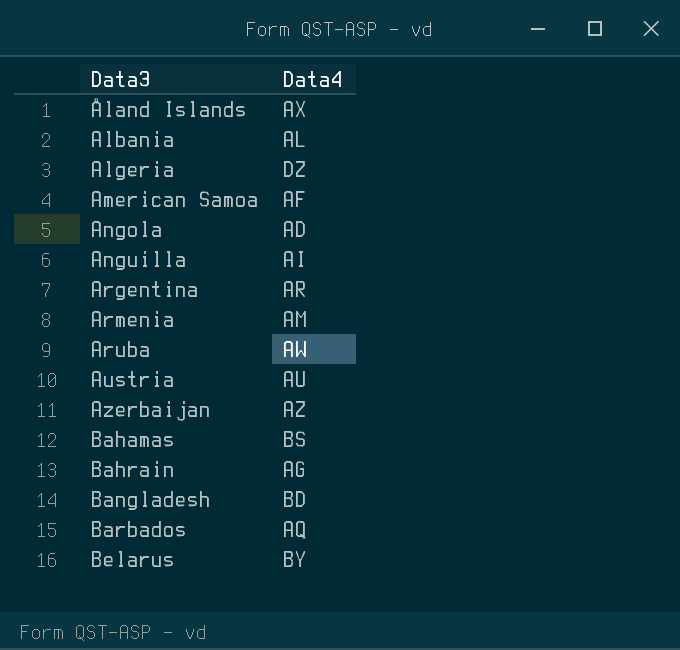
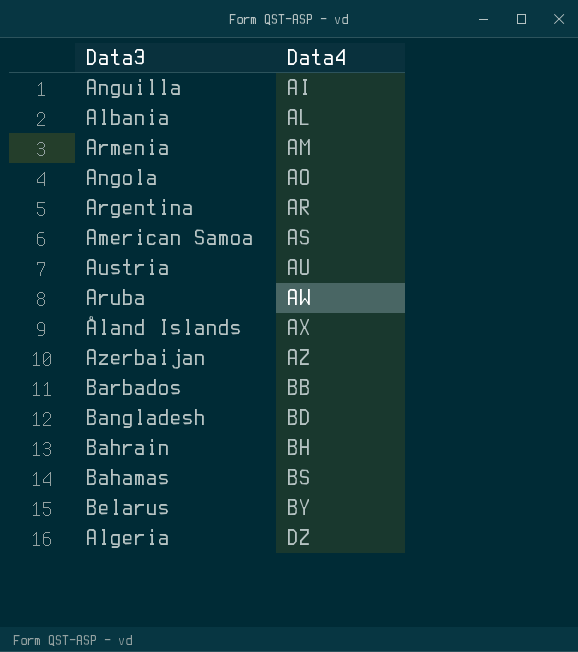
row order: Data3 ascending -> Data4 ascending
Angola | Data4: AD -> AO
American Samoa | Data4: AF -> AS
Barbados | Data4: AQ -> BB
Bahrain | Data4: AG -> BH

